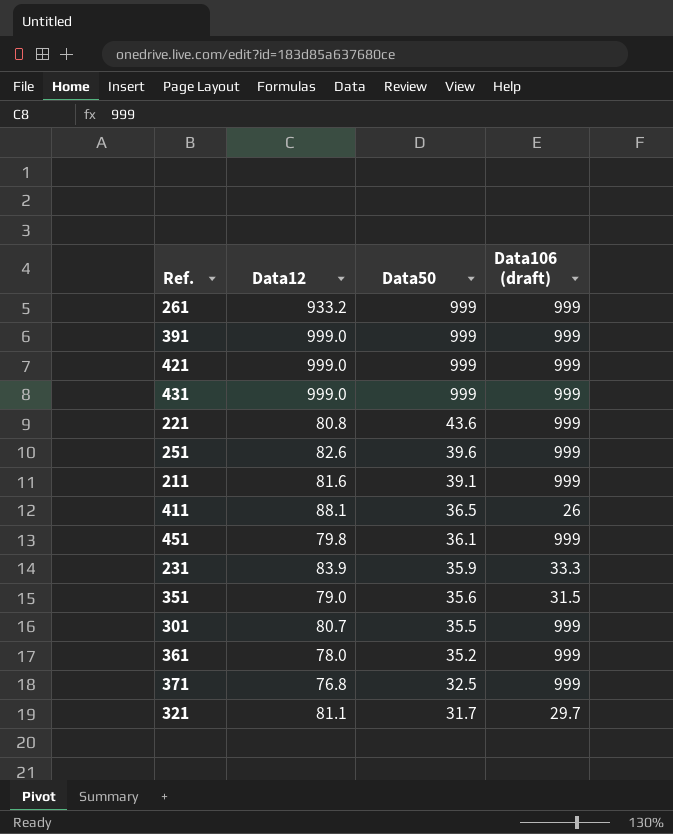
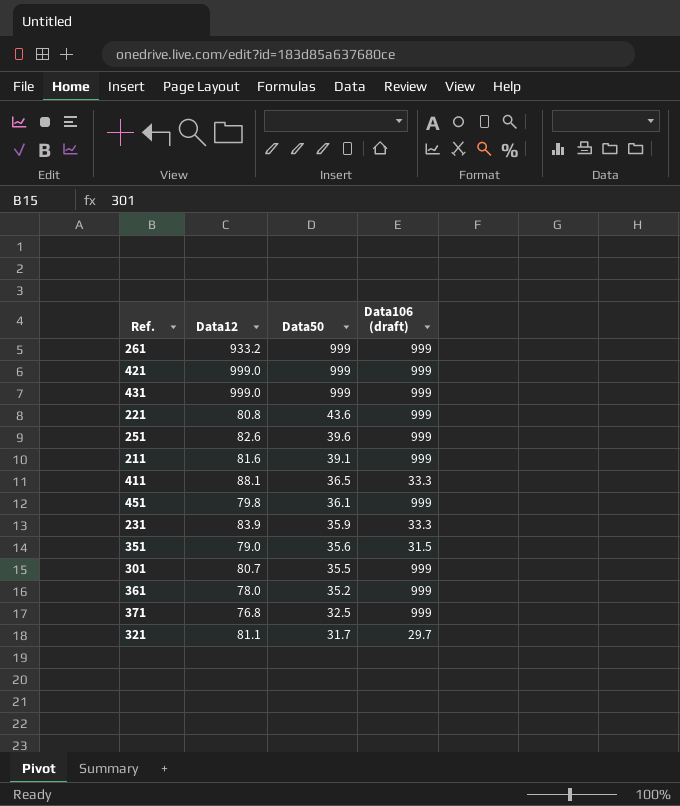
row 391: 999.0 | 999 | 999 -> none
411 | Data106 (draft): 26 -> 33.3

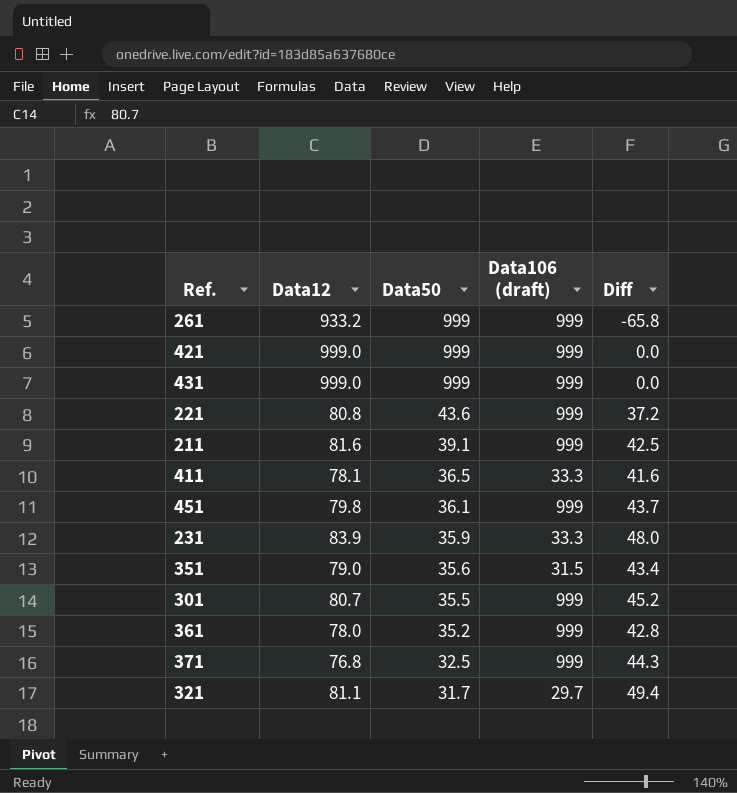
column Diff | formula: none -> [Data12] - [Data50]
row 251: 82.6 | 39.6 | 999 -> none
411 | Data12: 88.1 -> 78.1

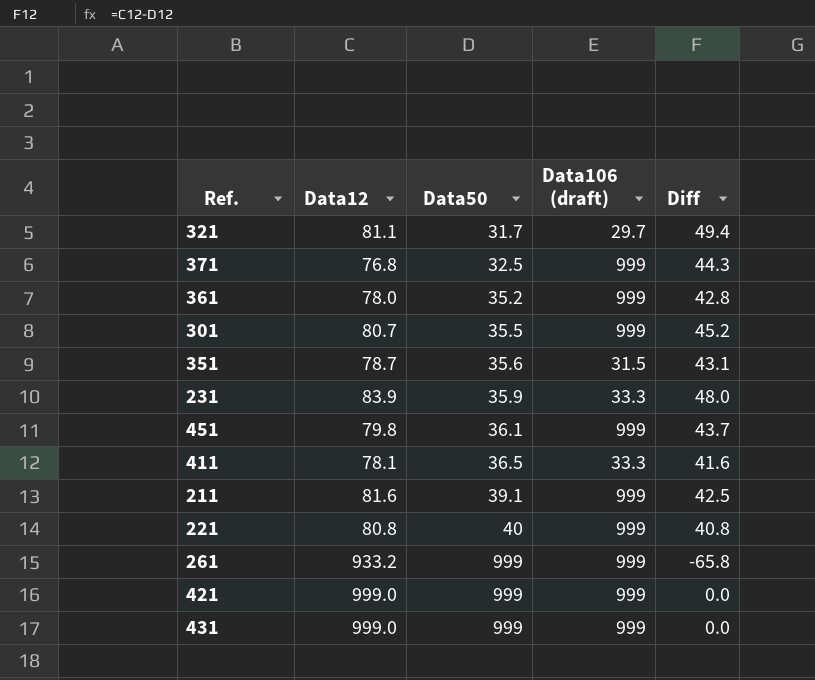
row order: Data50 descending -> Data50 ascending
351 | Data12: 79.0 -> 78.7
351 | Diff: 43.4 -> 43.1
221 | Data50: 43.6 -> 40
221 | Diff: 37.2 -> 40.8

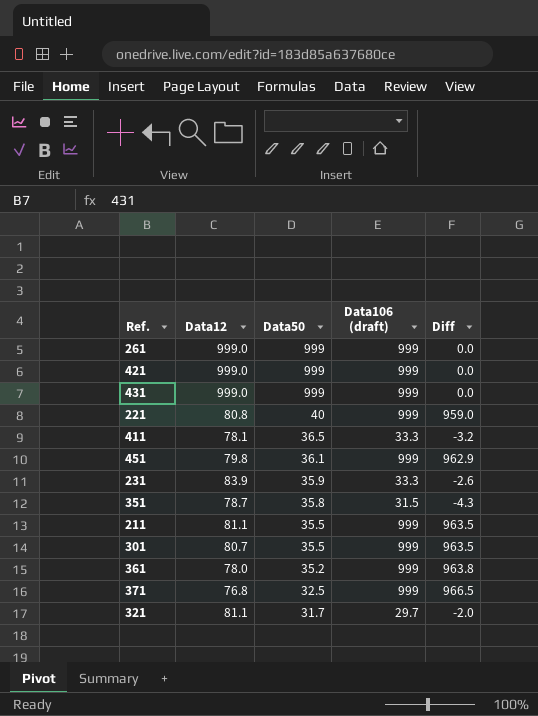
row order: Data50 ascending -> Data50 descending
column Diff | formula: [Data12] - [Data50] -> [Data106 (draft)] - [Data50]
261 | Data12: 933.2 -> 999.0
351 | Data50: 35.6 -> 35.8
211 | Data12: 81.6 -> 81.1
211 | Data50: 39.1 -> 35.5

